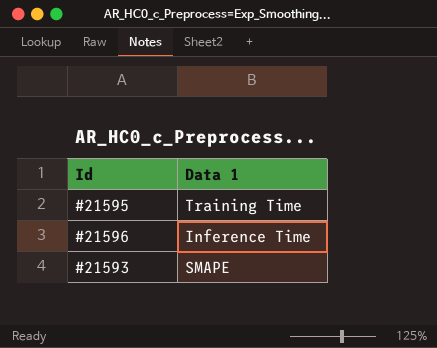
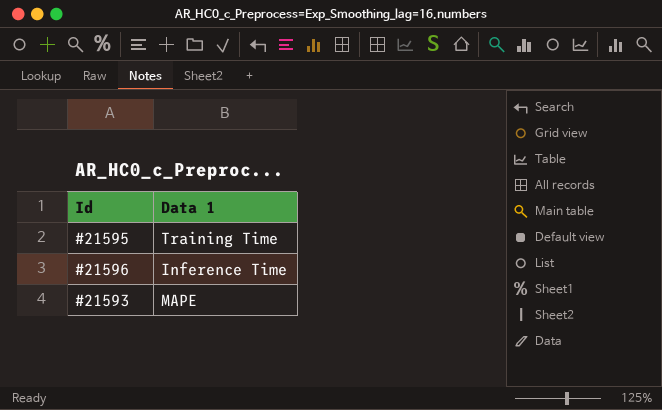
#21593 | Data 1: SMAPE -> MAPE

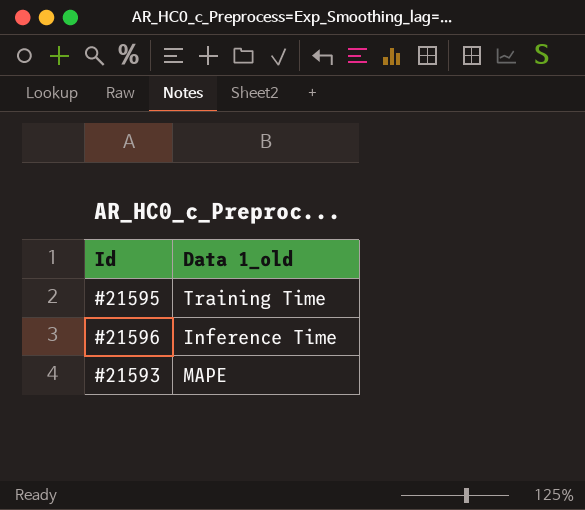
column name: Data 1 -> Data 1_old

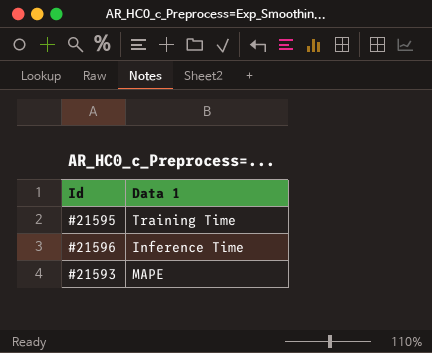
column name: Data 1_old -> Data 1

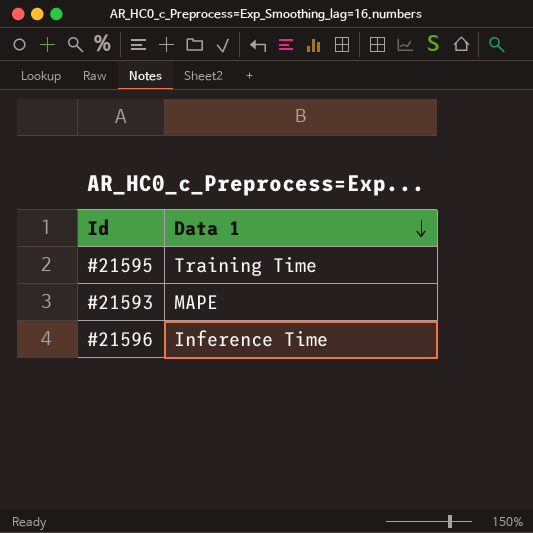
row order: none -> Data 1 descending

